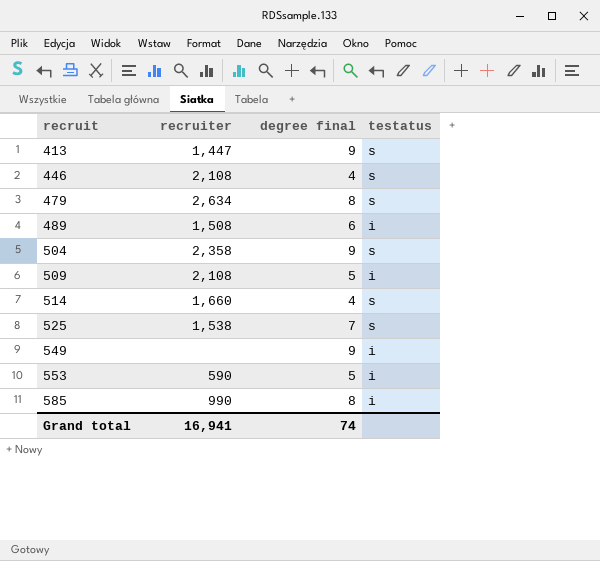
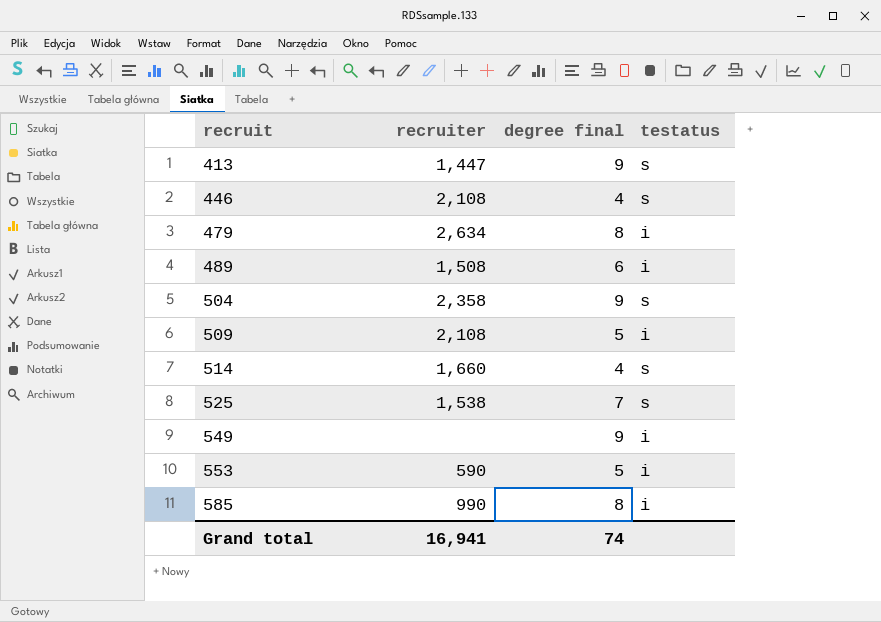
479 | testatus: s -> i

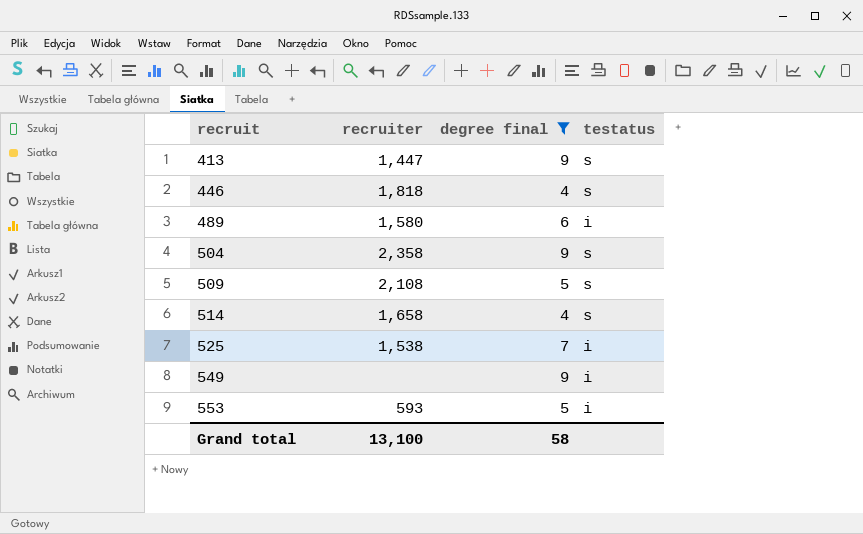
filter: none -> degree final != 8
446 | recruiter: 2,108 -> 1,818
489 | recruiter: 1,508 -> 1,580
509 | testatus: i -> s
514 | recruiter: 1,660 -> 1,658
525 | testatus: s -> i
553 | recruiter: 590 -> 593
Grand total | recruiter: 16,941 -> 13,100
Grand total | degree final: 74 -> 58

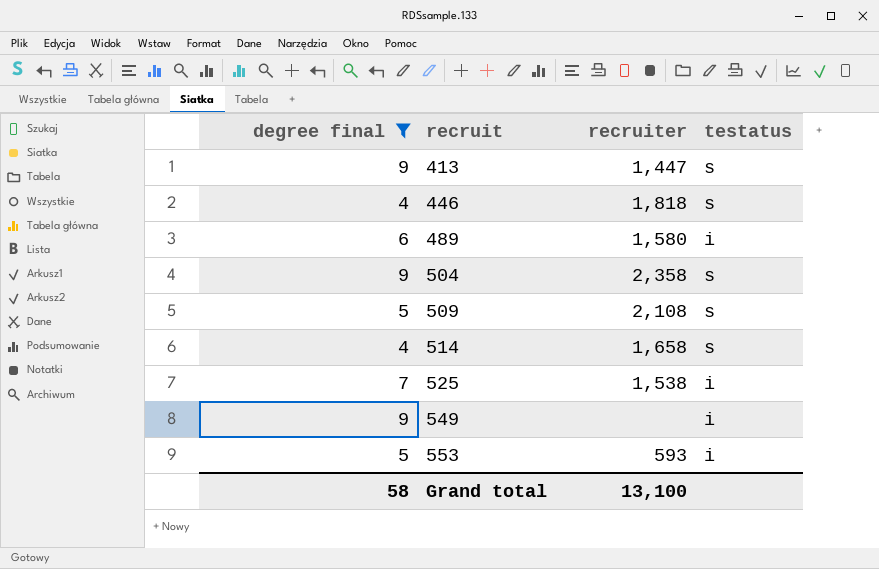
column degree final | position: 3 -> 1

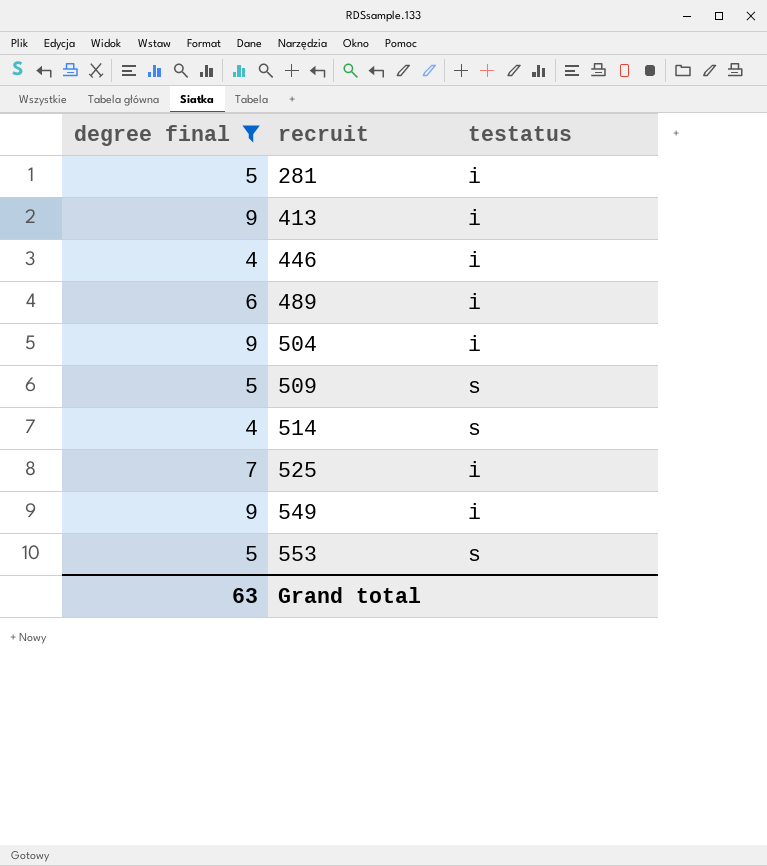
column recruiter | position: 3 -> none
row 281: none -> 5 | i
413 | testatus: s -> i
446 | testatus: s -> i
504 | testatus: s -> i
553 | testatus: i -> s
Grand total | degree final: 58 -> 63

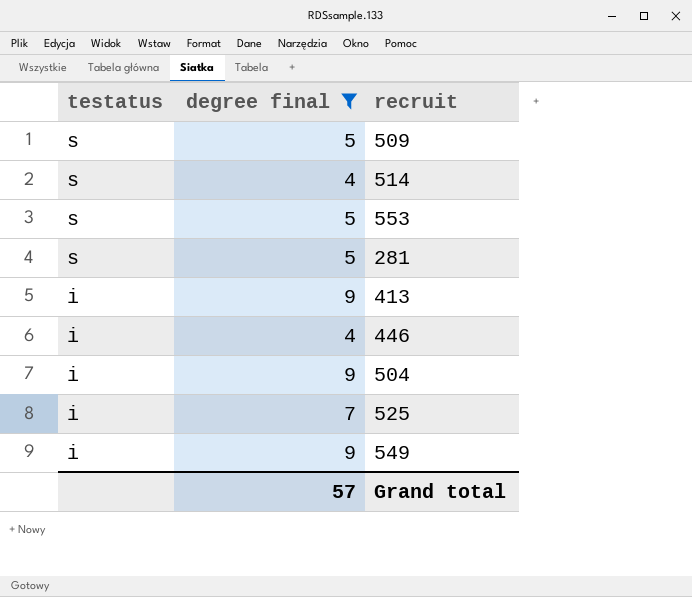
row order: recruit ascending -> testatus descending
column testatus | position: 3 -> 1
row 489: 6 | i -> none
281 | testatus: i -> s
Grand total | degree final: 63 -> 57

